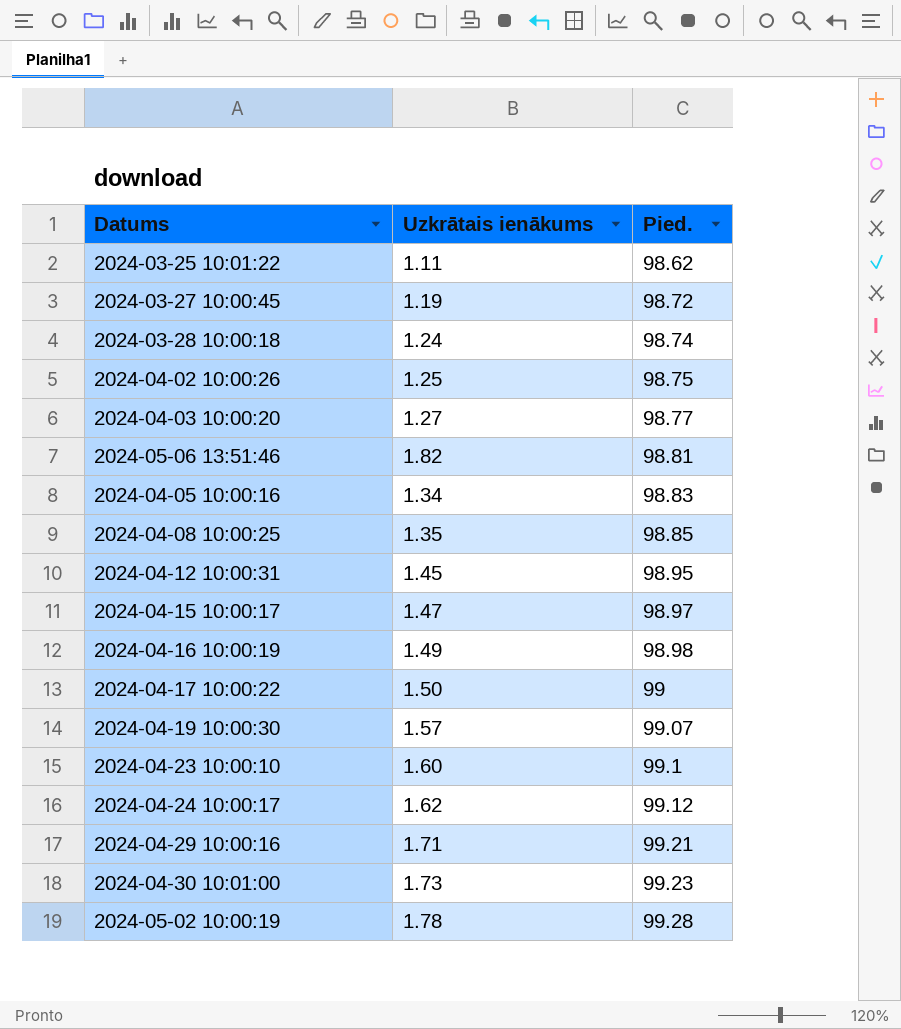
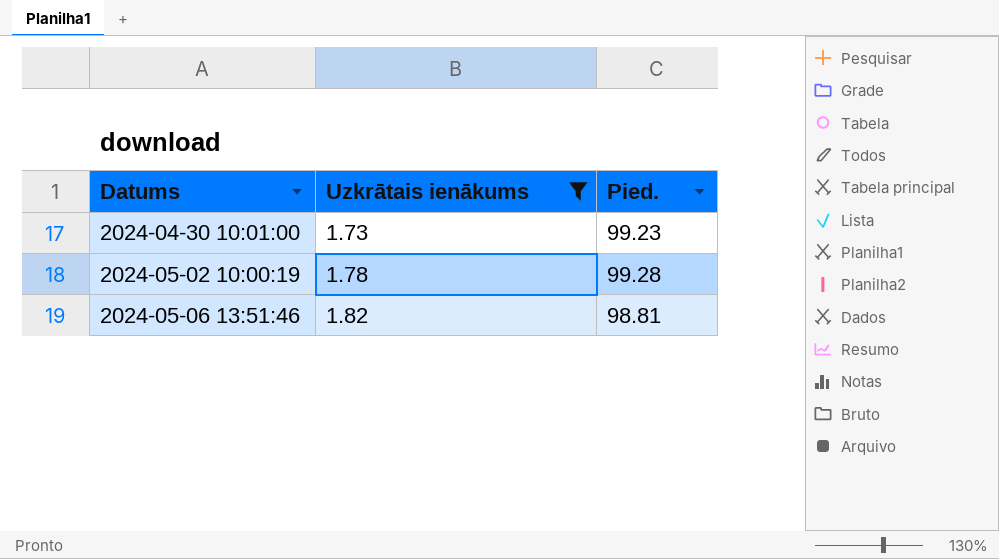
filter: none -> Uzkrātais ienākums >= 1.73
row order: Pied. ascending -> Datums ascending

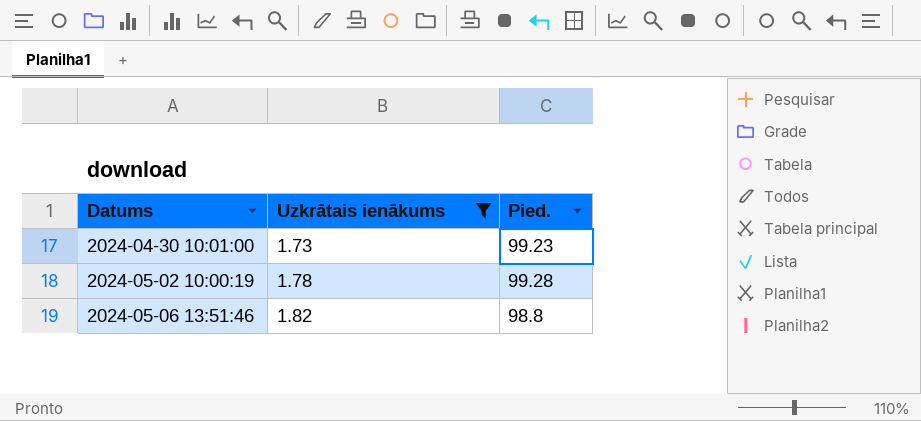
2024-05-06 13:51:46 | Pied.: 98.81 -> 98.8

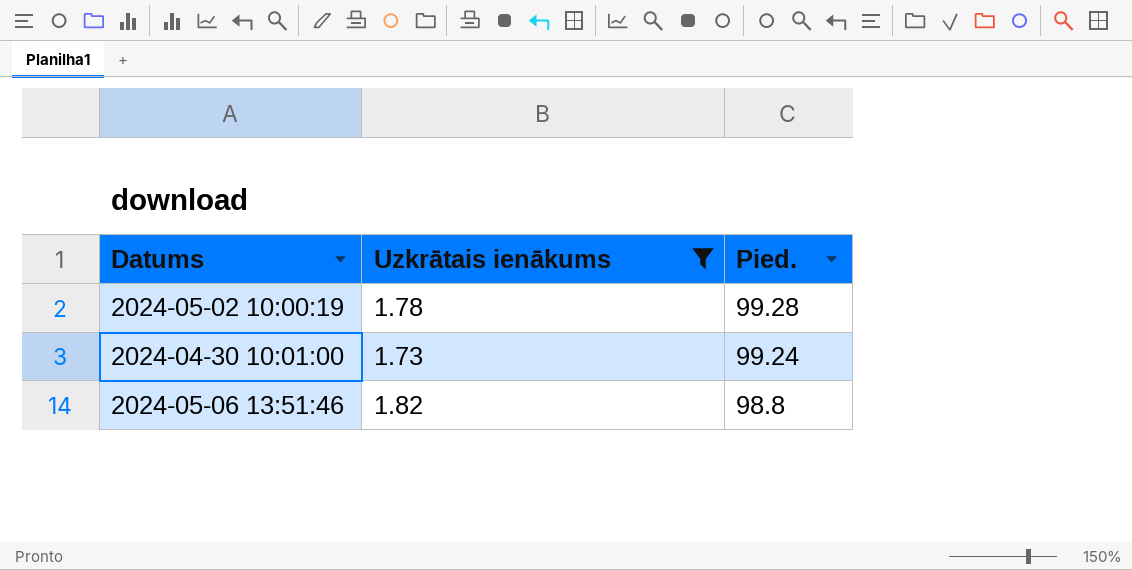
row order: Datums ascending -> Pied. descending
2024-04-30 10:01:00 | Pied.: 99.23 -> 99.24

